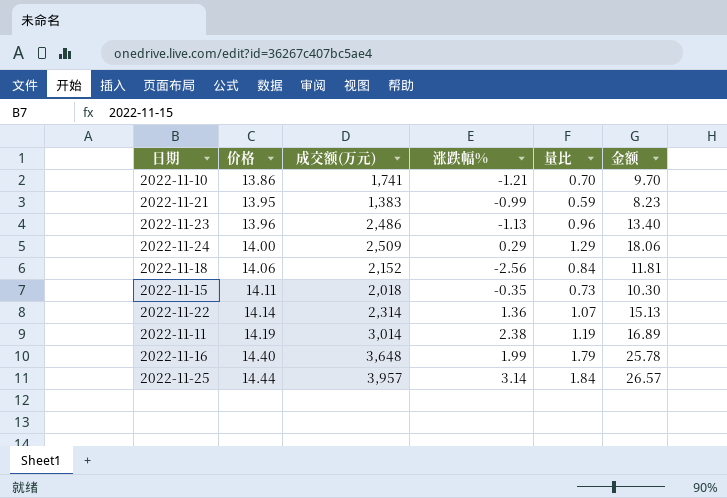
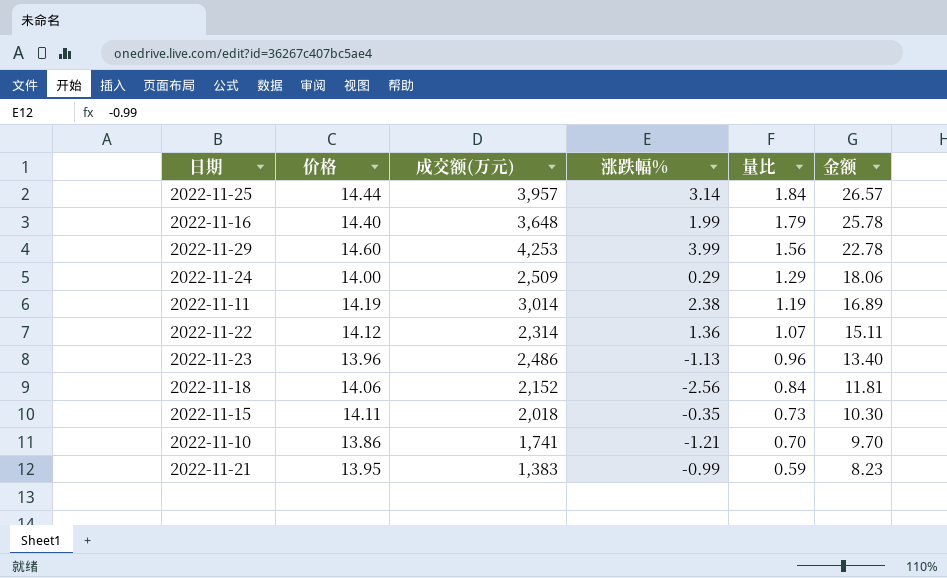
row order: 价格 ascending -> 量比 descending
row 2022-11-29: none -> 14.60 | 4,253 | 3.99 | 1.56 | 22.78
2022-11-22 | 价格: 14.14 -> 14.12
2022-11-22 | 金额: 15.13 -> 15.11

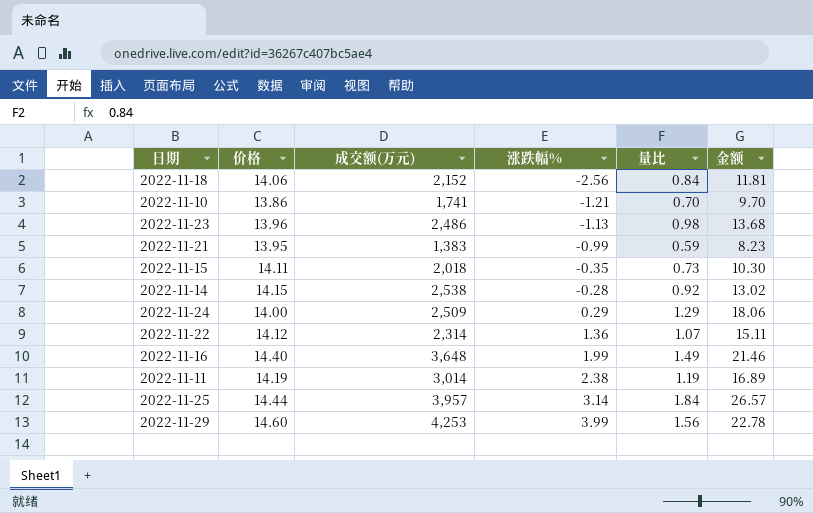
row order: 量比 descending -> 涨跌幅% ascending
2022-11-23 | 量比: 0.96 -> 0.98
2022-11-23 | 金额: 13.40 -> 13.68
row 2022-11-14: none -> 14.15 | 2,538 | -0.28 | 0.92 | 13.02
2022-11-16 | 量比: 1.79 -> 1.49
2022-11-16 | 金额: 25.78 -> 21.46

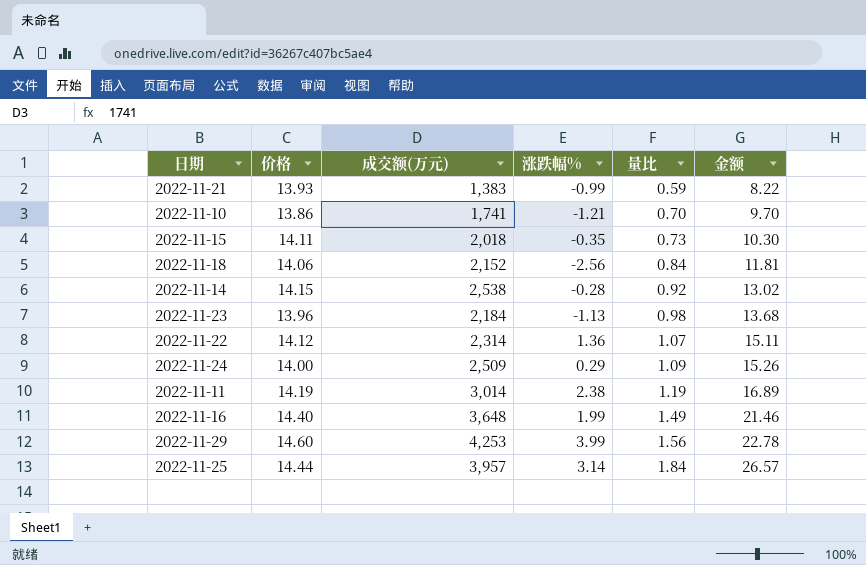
row order: 涨跌幅% ascending -> 量比 ascending
2022-11-21 | 价格: 13.95 -> 13.93
2022-11-21 | 金额: 8.23 -> 8.22
2022-11-23 | 成交额(万元): 2,486 -> 2,184
2022-11-24 | 量比: 1.29 -> 1.09
2022-11-24 | 金额: 18.06 -> 15.26

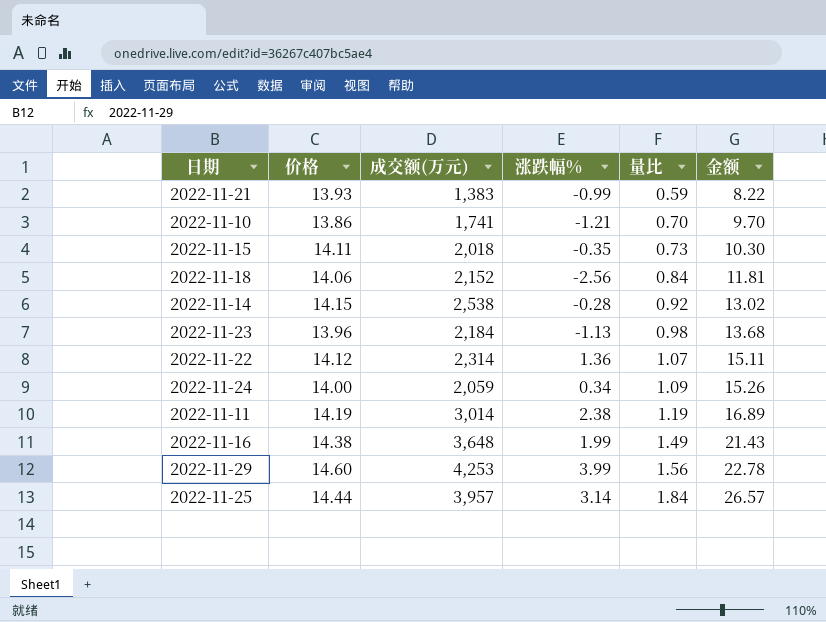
2022-11-24 | 成交额(万元): 2,509 -> 2,059
2022-11-24 | 涨跌幅%: 0.29 -> 0.34
2022-11-16 | 价格: 14.40 -> 14.38
2022-11-16 | 金额: 21.46 -> 21.43

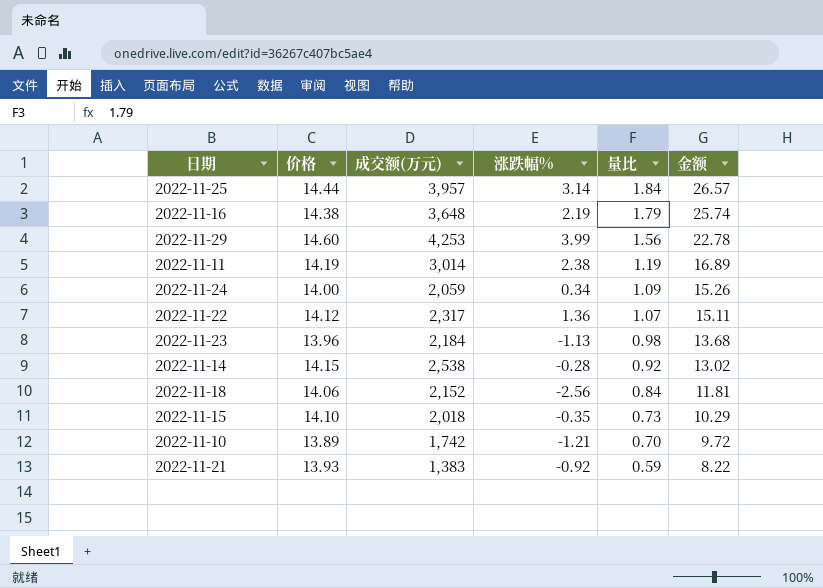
row order: 量比 ascending -> 量比 descending
2022-11-16 | 涨跌幅%: 1.99 -> 2.19
2022-11-16 | 量比: 1.49 -> 1.79
2022-11-16 | 金额: 21.43 -> 25.74
2022-11-22 | 成交额(万元): 2,314 -> 2,317
2022-11-15 | 价格: 14.11 -> 14.10
2022-11-15 | 金额: 10.30 -> 10.29
2022-11-10 | 价格: 13.86 -> 13.89
2022-11-10 | 成交额(万元): 1,741 -> 1,742
2022-11-10 | 金额: 9.70 -> 9.72
2022-11-21 | 涨跌幅%: -0.99 -> -0.92

